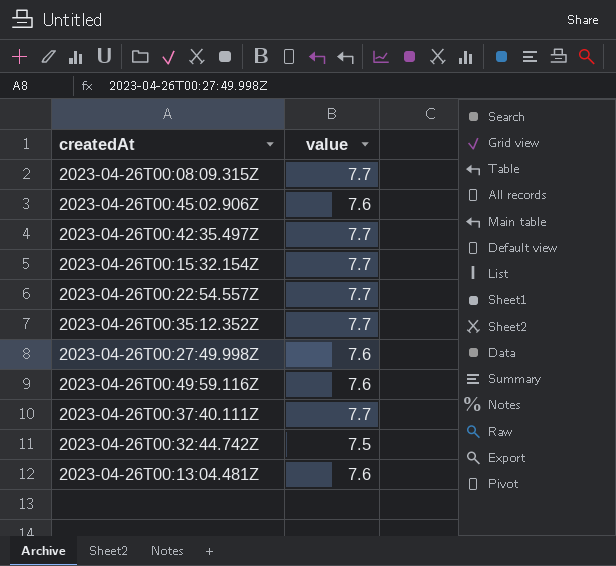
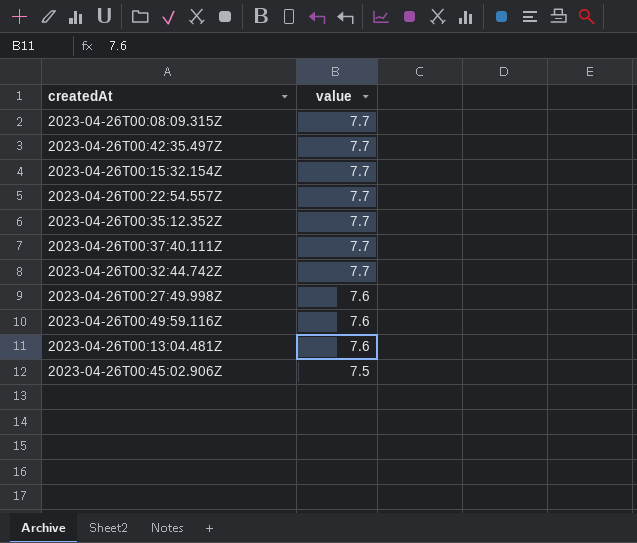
row order: none -> value descending
2023-04-26T00:32:44.742Z | value: 7.5 -> 7.7
2023-04-26T00:45:02.906Z | value: 7.6 -> 7.5

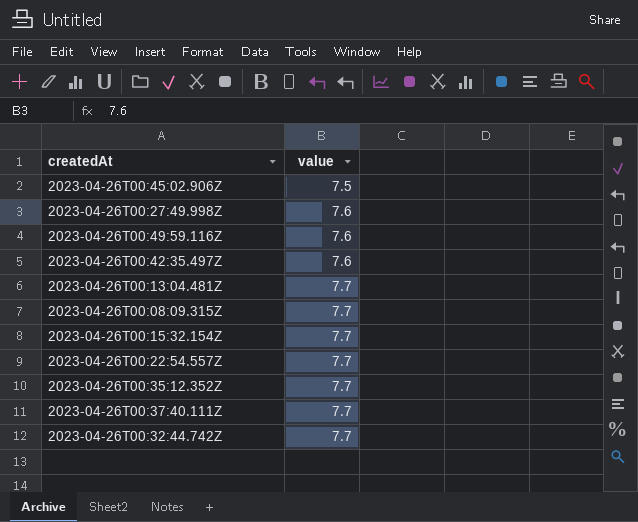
row order: value descending -> value ascending
2023-04-26T00:42:35.497Z | value: 7.7 -> 7.6
2023-04-26T00:13:04.481Z | value: 7.6 -> 7.7

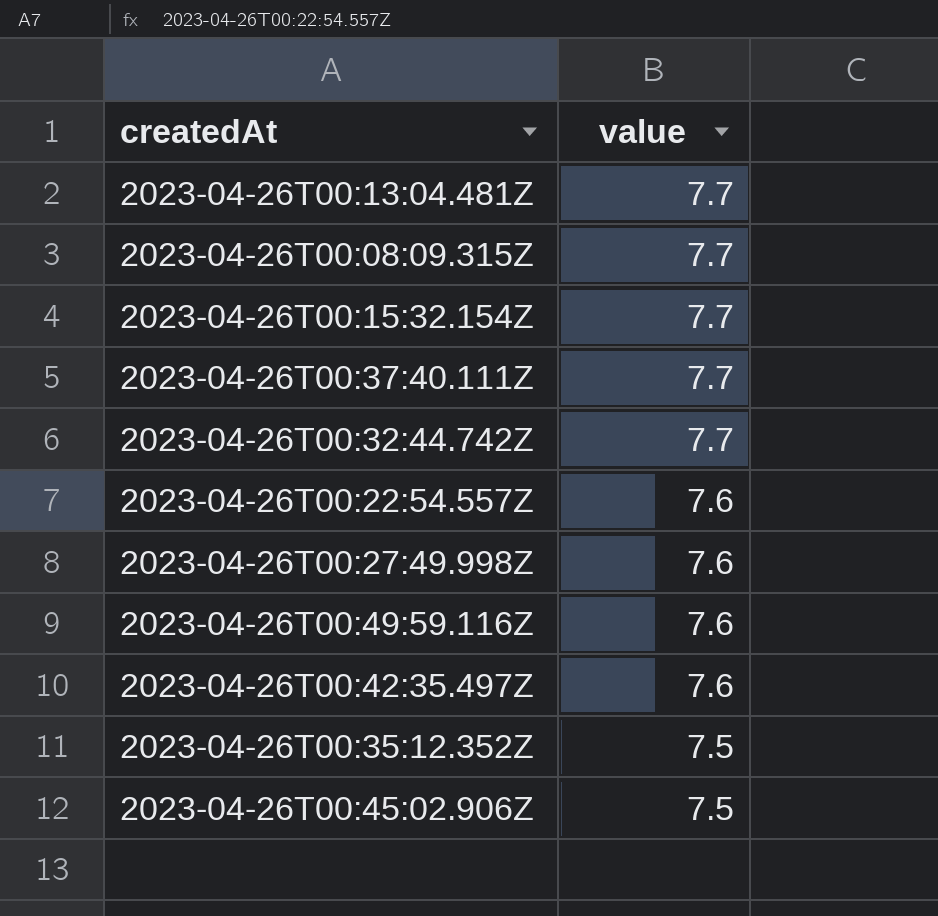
row order: value ascending -> value descending
2023-04-26T00:22:54.557Z | value: 7.7 -> 7.6
2023-04-26T00:35:12.352Z | value: 7.7 -> 7.5

